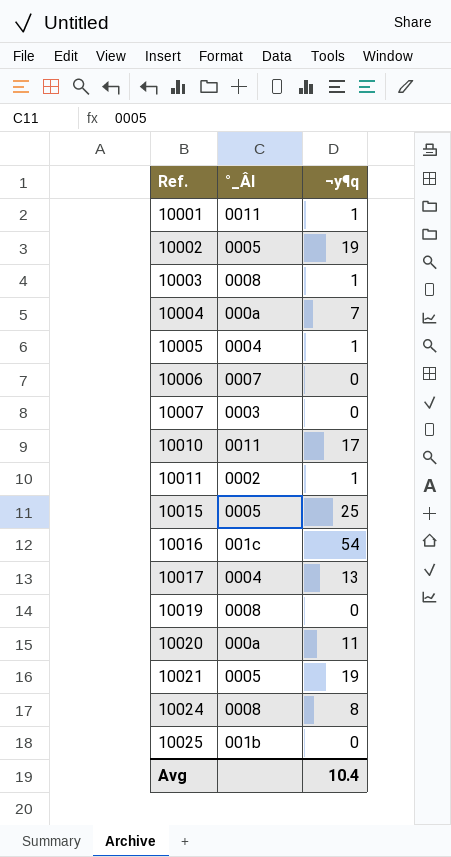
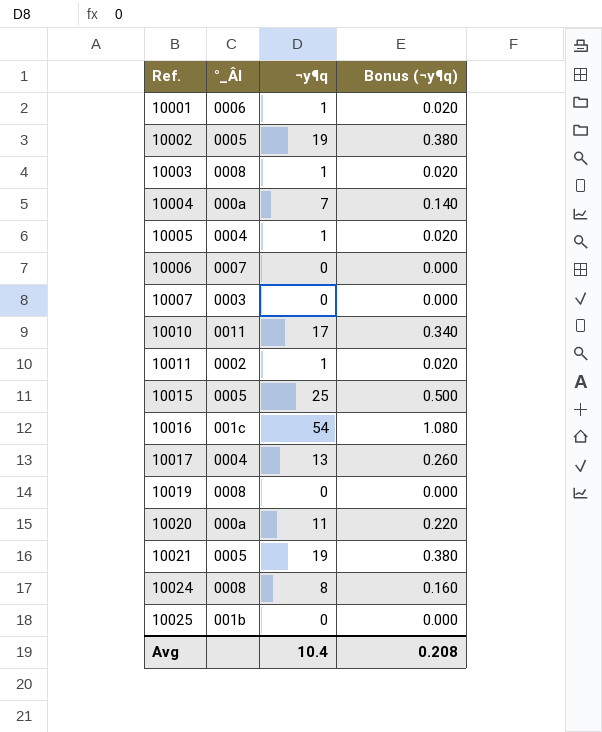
column Bonus (¬y¶q) | formula: none -> [¬y¶q] * 0.02
10001 | °_ÂI: 0011 -> 0006

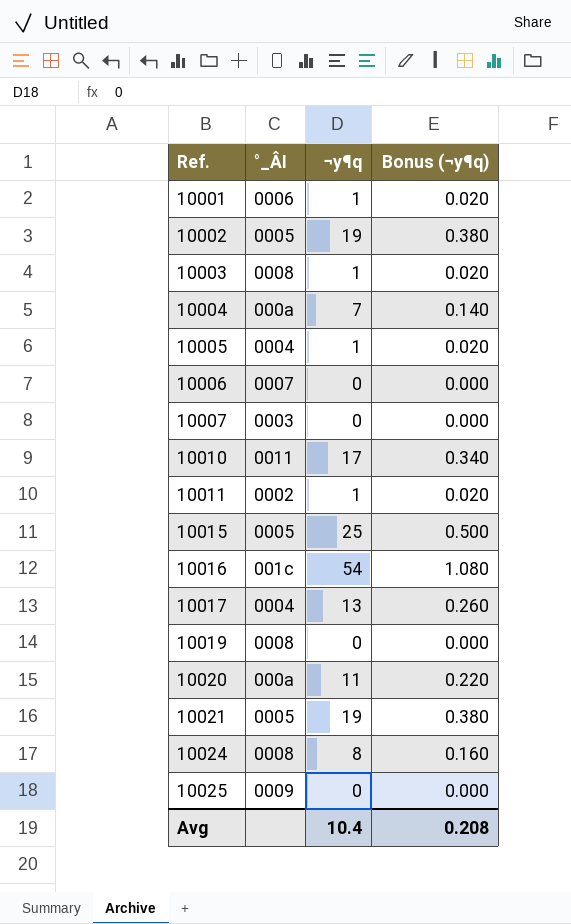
10025 | °_ÂI: 001b -> 0009

